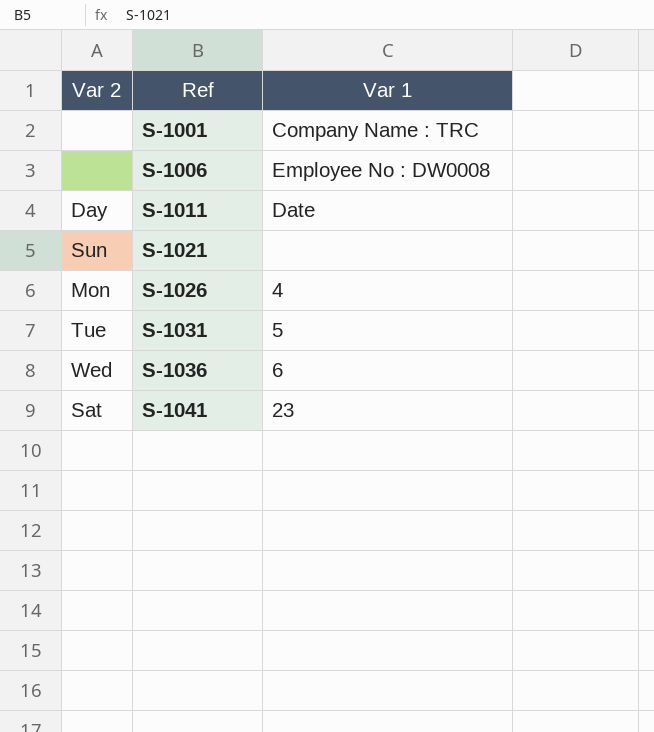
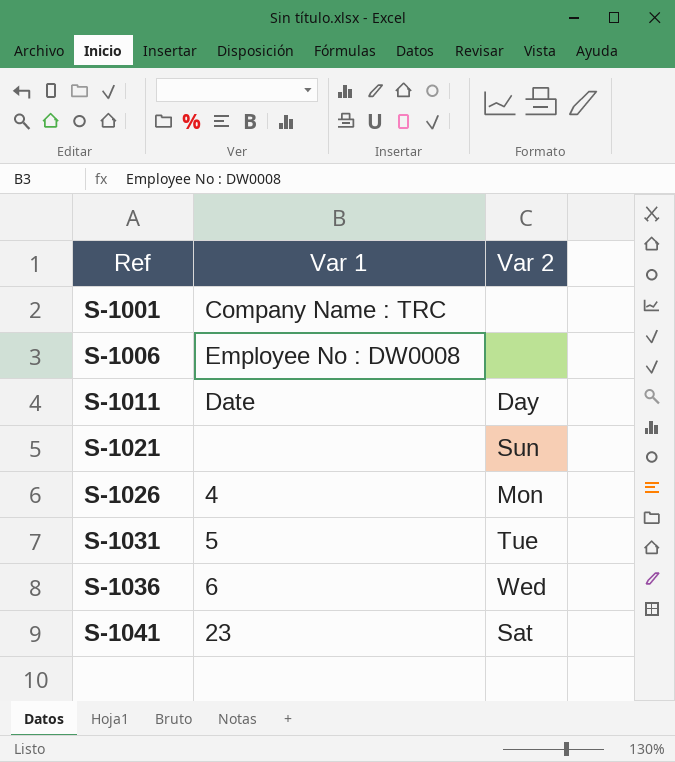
column Var 2 | position: 1 -> 3

